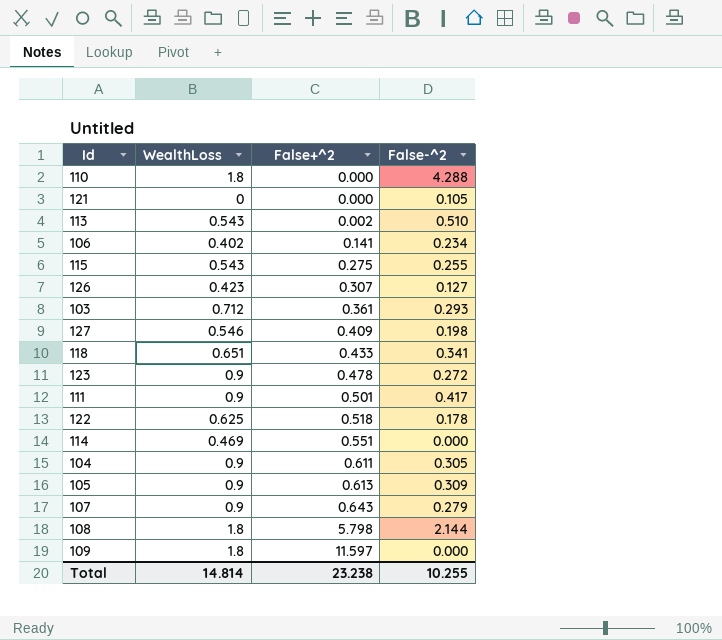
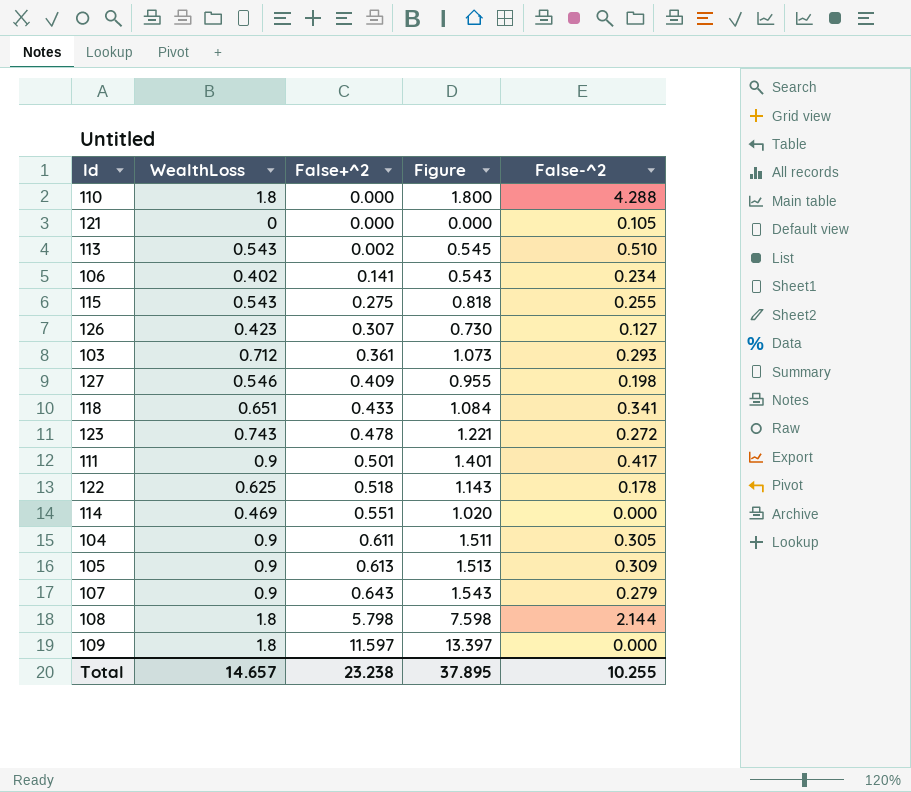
column Figure | formula: none -> [WealthLoss] + [False+^2]
123 | WealthLoss: 0.9 -> 0.743
Total | WealthLoss: 14.814 -> 14.657

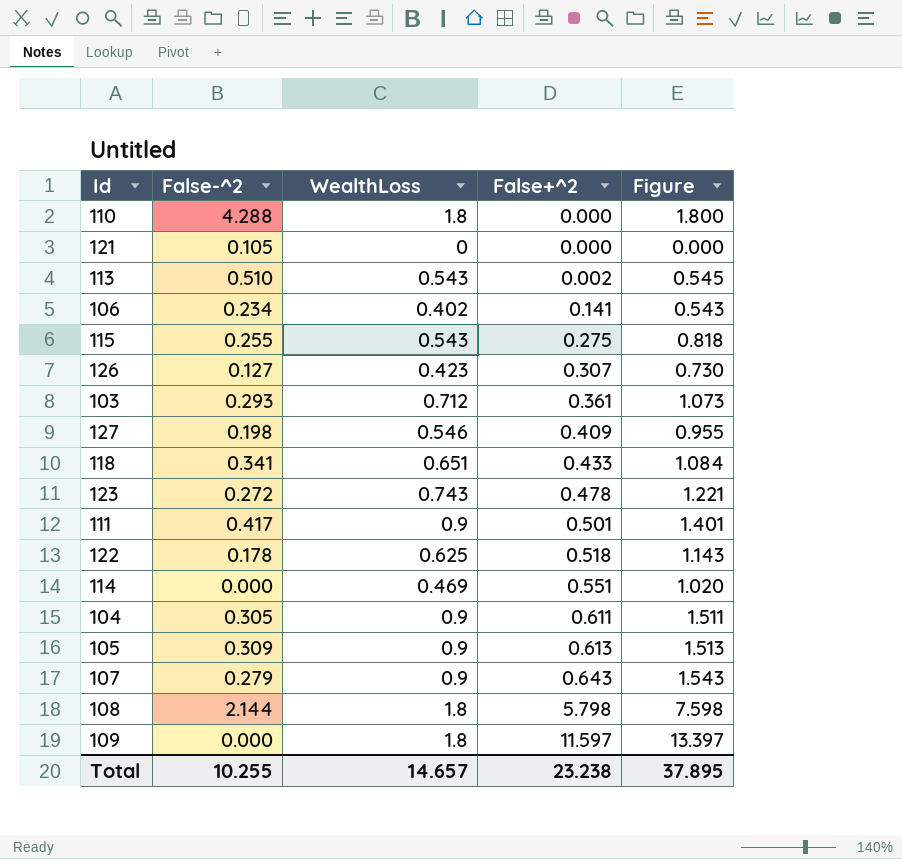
column False-^2 | position: 5 -> 2

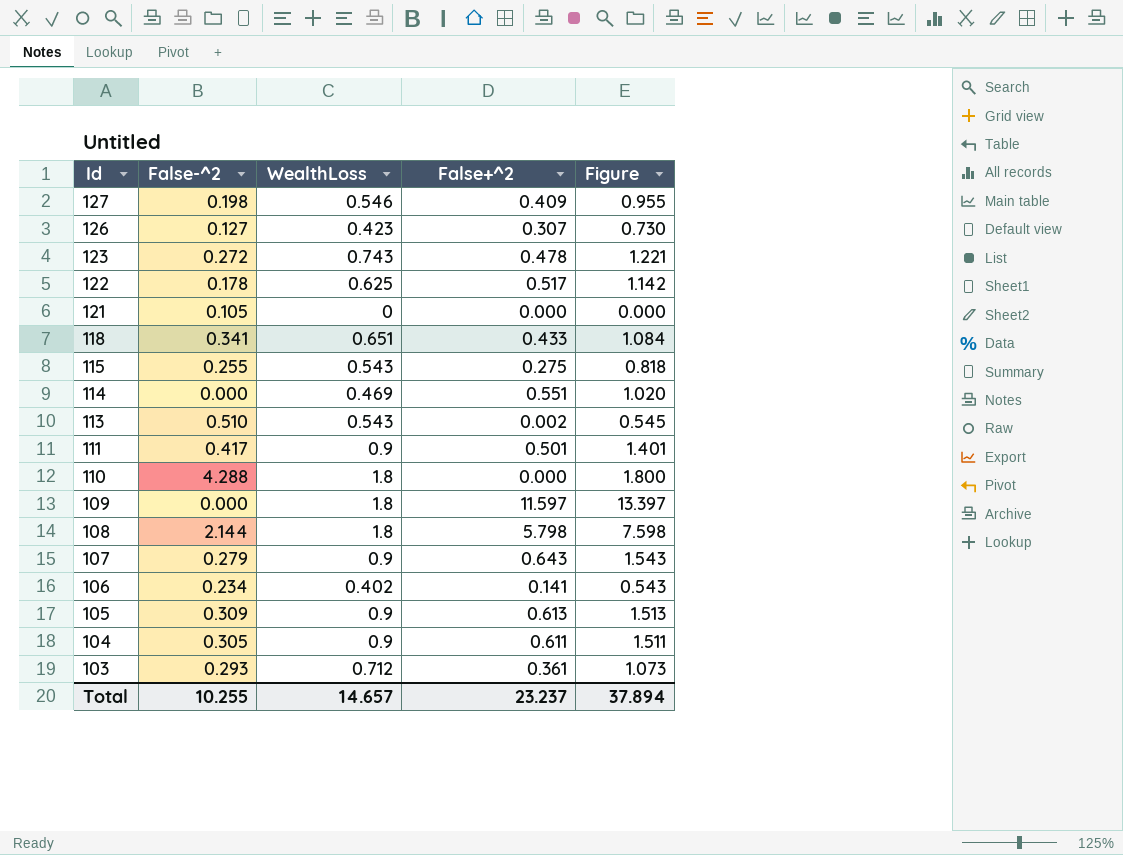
row order: False+^2 ascending -> Id descending
122 | False+^2: 0.518 -> 0.517
122 | Figure: 1.143 -> 1.142
Total | False+^2: 23.238 -> 23.237
Total | Figure: 37.895 -> 37.894

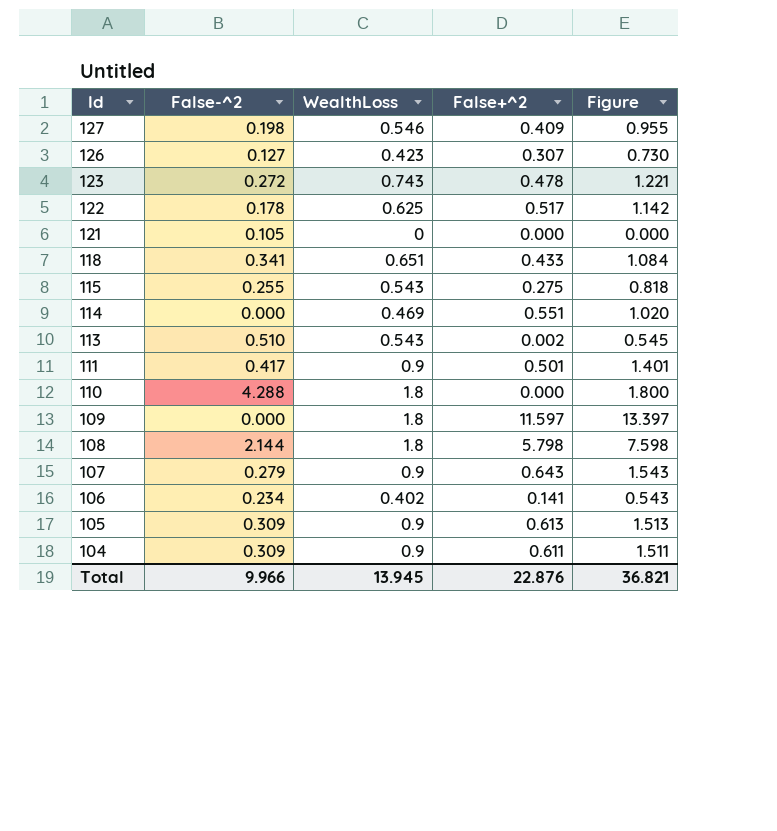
row 103: 0.293 | 0.712 | 0.361 | 1.073 -> none
104 | False-^2: 0.305 -> 0.309
Total | False-^2: 10.255 -> 9.966
Total | WealthLoss: 14.657 -> 13.945
Total | False+^2: 23.237 -> 22.876
Total | Figure: 37.894 -> 36.821

